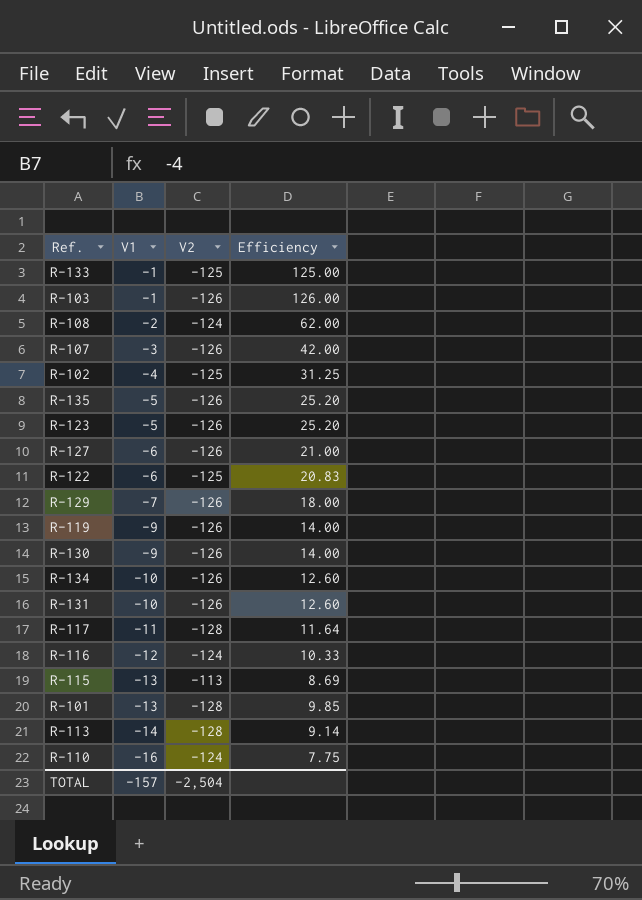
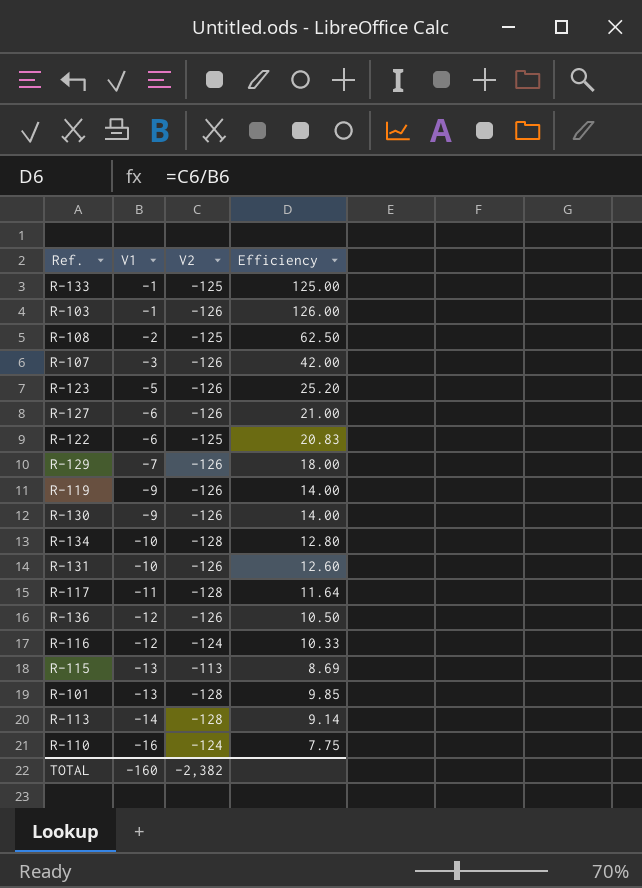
row R-102: -4 | -125 | 31.25 -> none
row R-135: -5 | -126 | 25.20 -> none
R-108 | V2: -124 -> -125
R-108 | Efficiency: 62.00 -> 62.50
R-134 | V2: -126 -> -128
R-134 | Efficiency: 12.60 -> 12.80
row R-136: none -> -12 | -126 | 10.50
TOTAL | V1: -157 -> -160
TOTAL | V2: -2,504 -> -2,382

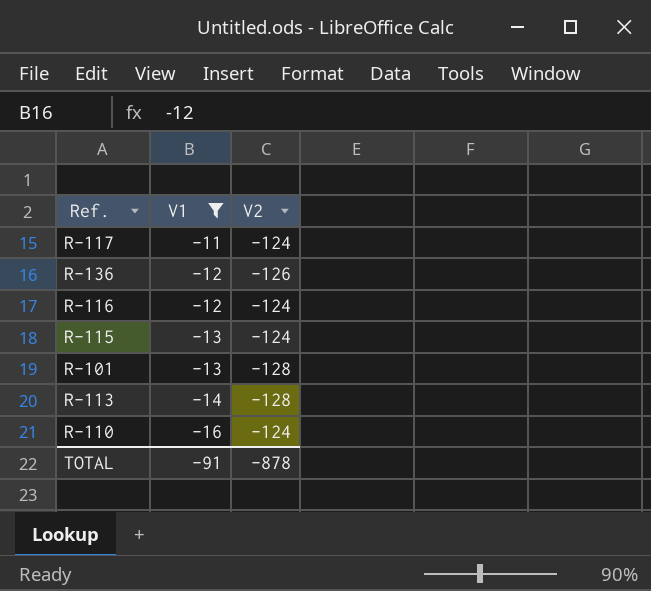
filter: none -> V1 <= -11
column Efficiency | formula: [V2] / [V1] -> none
R-117 | V2: -128 -> -124
R-115 | V2: -113 -> -124
TOTAL | V1: -160 -> -91
TOTAL | V2: -2,382 -> -878

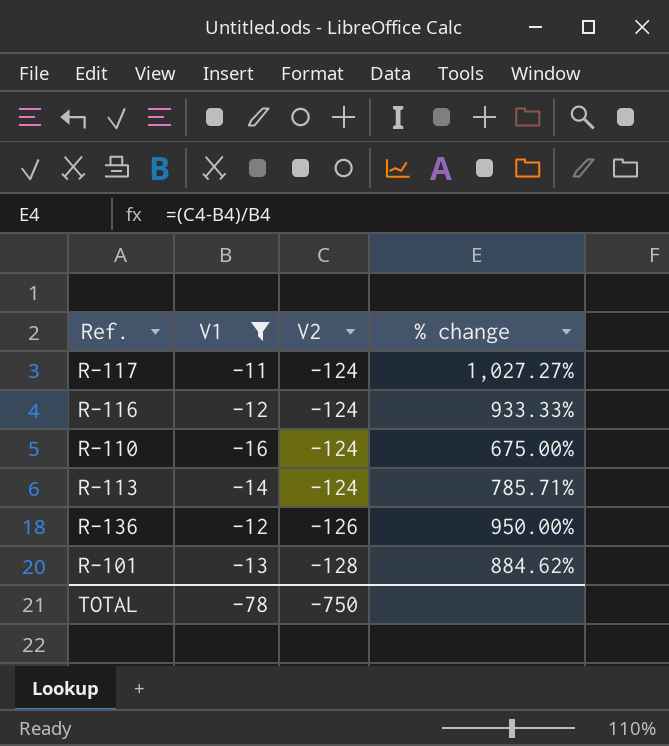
row order: V1 descending -> V2 descending
column % change | formula: none -> ([V2] - [V1]) / [V1]
row R-115: -13 | -124 -> none
R-113 | V2: -128 -> -124
TOTAL | V1: -91 -> -78
TOTAL | V2: -878 -> -750

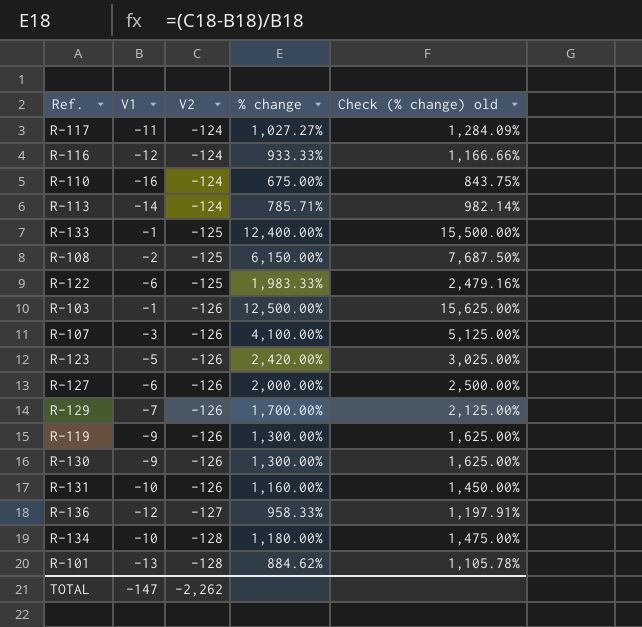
filter: V1 <= -11 -> none
column Check (% change) old | formula: none -> [% change] * 1.25
R-136 | V2: -126 -> -127
R-136 | % change: 950.00% -> 958.33%
TOTAL | V1: -78 -> -147
TOTAL | V2: -750 -> -2,262

